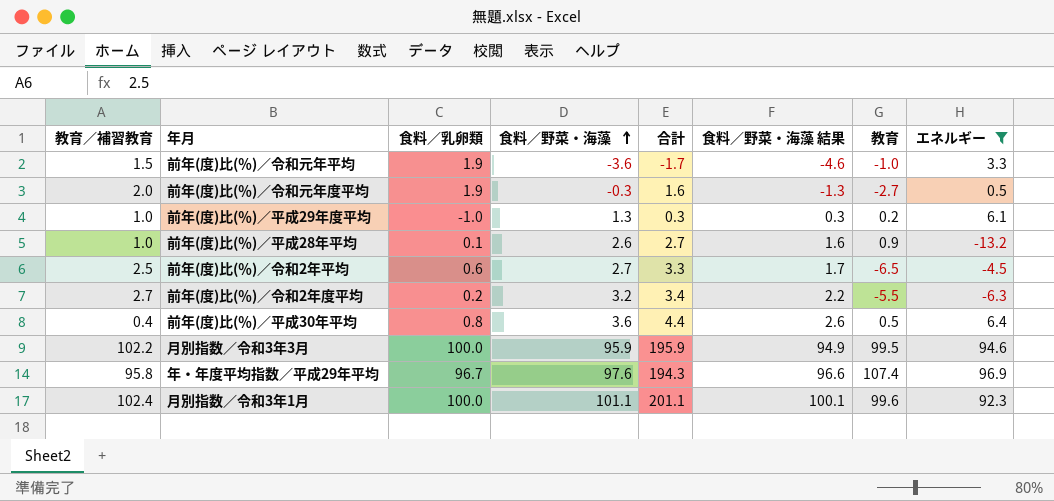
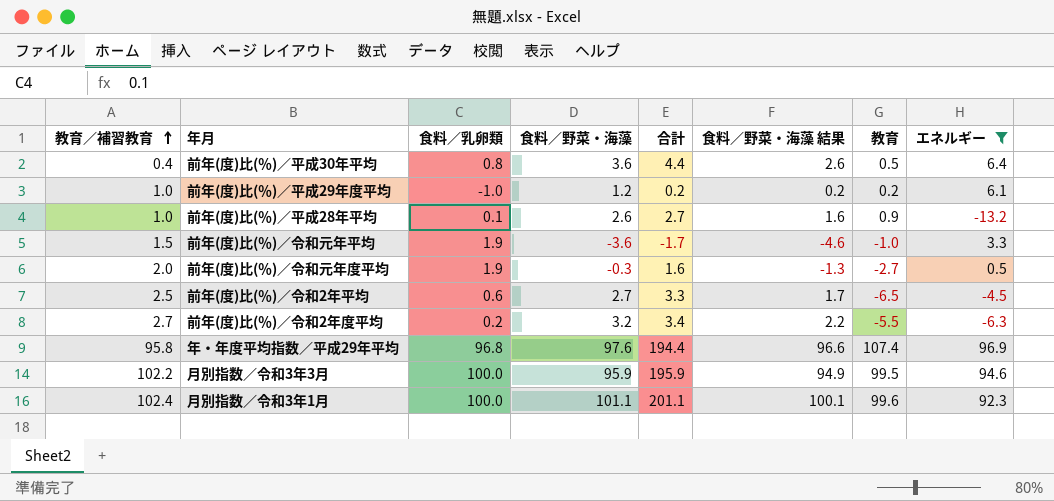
row order: 食料／野菜・海藻 ascending -> 教育／補習教育 ascending
前年(度)比(％)／平成29年度平均 | 食料／野菜・海藻: 1.3 -> 1.2
前年(度)比(％)／平成29年度平均 | 合計: 0.3 -> 0.2
前年(度)比(％)／平成29年度平均 | 食料／野菜・海藻 結果: 0.3 -> 0.2
年・年度平均指数／平成29年平均 | 食料／乳卵類: 96.7 -> 96.8
年・年度平均指数／平成29年平均 | 合計: 194.3 -> 194.4

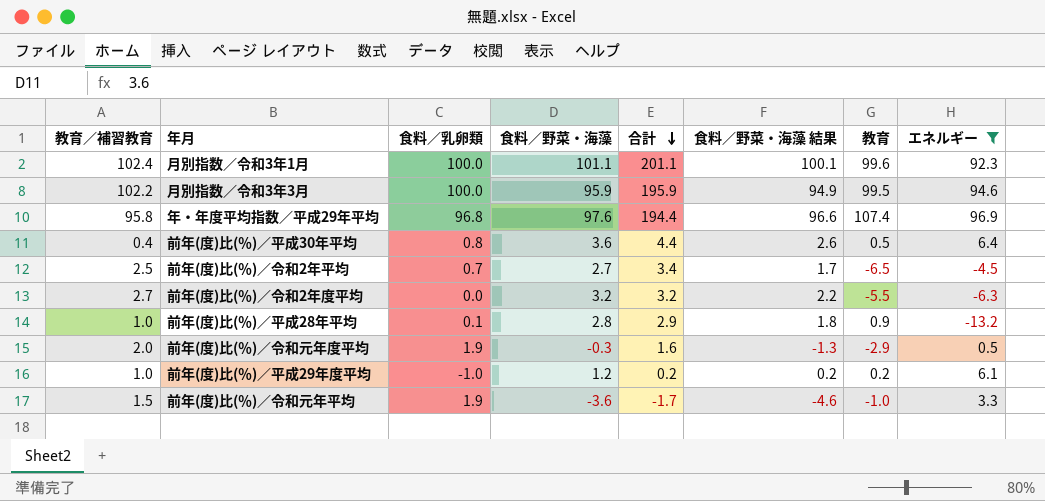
row order: 教育／補習教育 ascending -> 合計 descending
前年(度)比(％)／令和2年平均 | 食料／乳卵類: 0.6 -> 0.7
前年(度)比(％)／令和2年平均 | 合計: 3.3 -> 3.4
前年(度)比(％)／令和2年度平均 | 食料／乳卵類: 0.2 -> 0.0
前年(度)比(％)／令和2年度平均 | 合計: 3.4 -> 3.2
前年(度)比(％)／平成28年平均 | 食料／野菜・海藻: 2.6 -> 2.8
前年(度)比(％)／平成28年平均 | 合計: 2.7 -> 2.9
前年(度)比(％)／平成28年平均 | 食料／野菜・海藻 結果: 1.6 -> 1.8
前年(度)比(％)／令和元年度平均 | 教育: -2.7 -> -2.9

